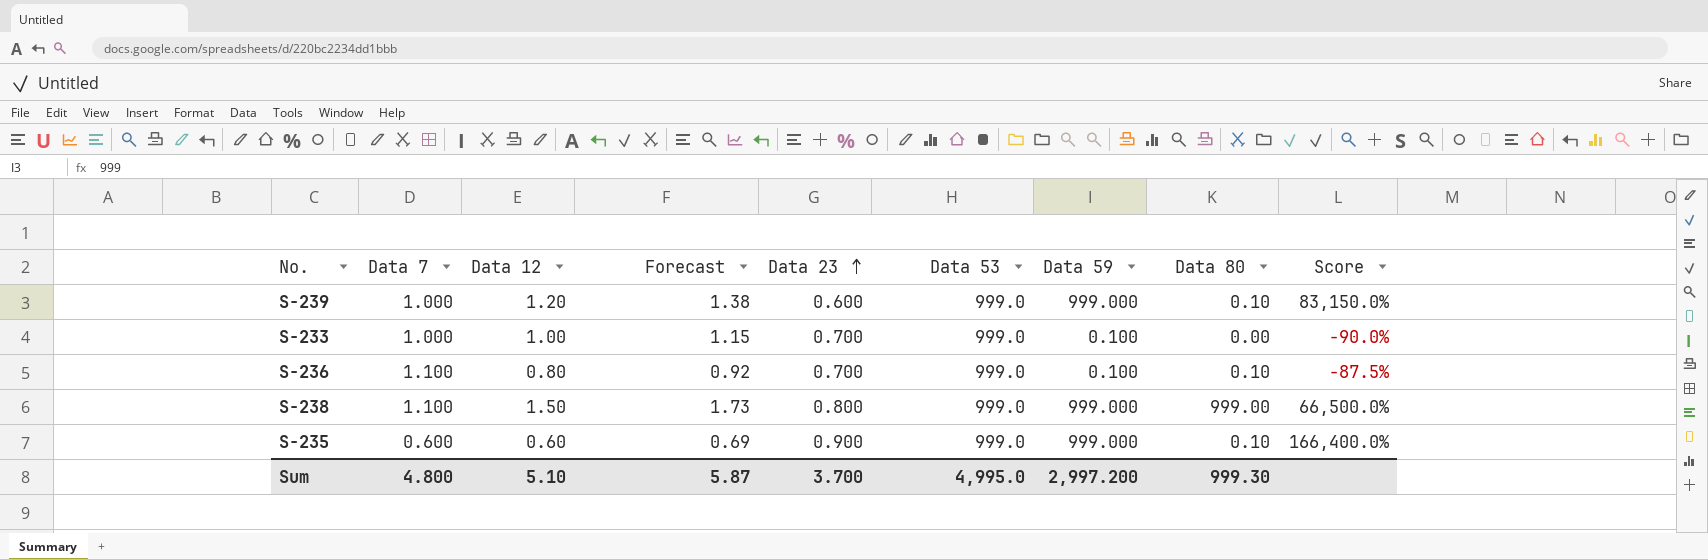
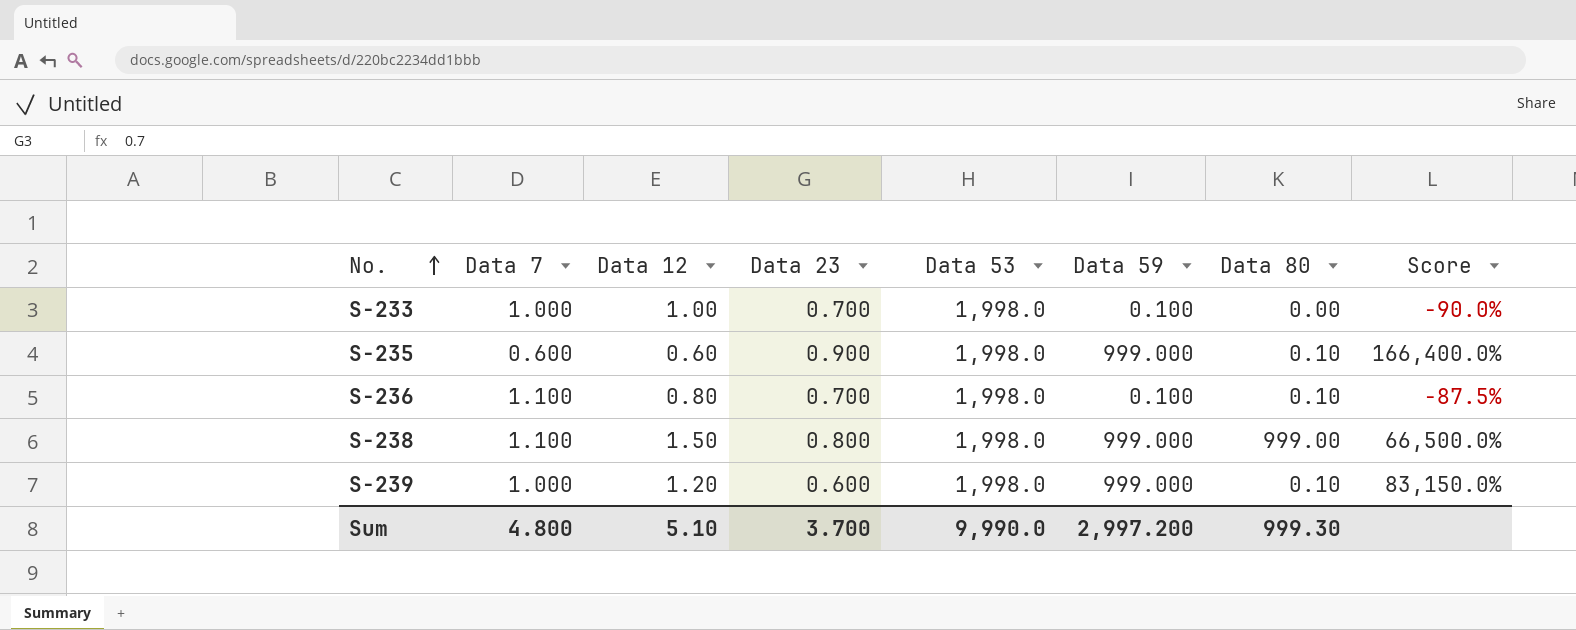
row order: Data 23 ascending -> No. ascending
column Forecast | formula: [Data 12] * 1.15 -> none
S-233 | Data 53: 999.0 -> 1,998.0
S-235 | Data 53: 999.0 -> 1,998.0
S-236 | Data 53: 999.0 -> 1,998.0
S-238 | Data 53: 999.0 -> 1,998.0
S-239 | Data 53: 999.0 -> 1,998.0
Sum | Data 53: 4,995.0 -> 9,990.0

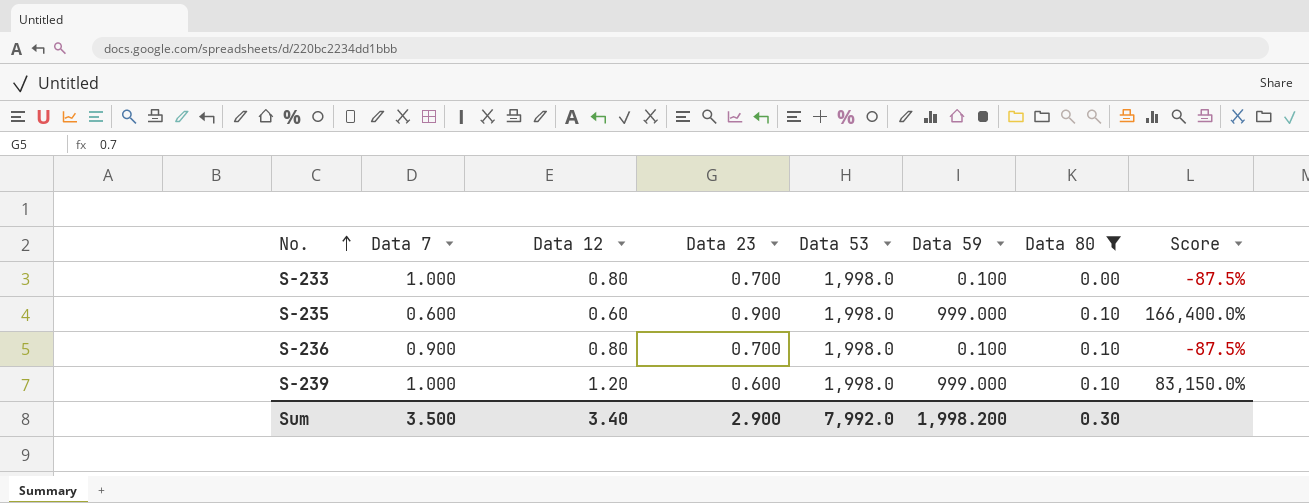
filter: none -> Data 80 != 999.00
S-233 | Data 12: 1.00 -> 0.80
S-233 | Score: -90.0% -> -87.5%
S-236 | Data 7: 1.100 -> 0.900
Sum | Data 7: 4.800 -> 3.500
Sum | Data 12: 5.10 -> 3.40
Sum | Data 23: 3.700 -> 2.900
Sum | Data 53: 9,990.0 -> 7,992.0
Sum | Data 59: 2,997.200 -> 1,998.200
Sum | Data 80: 999.30 -> 0.30

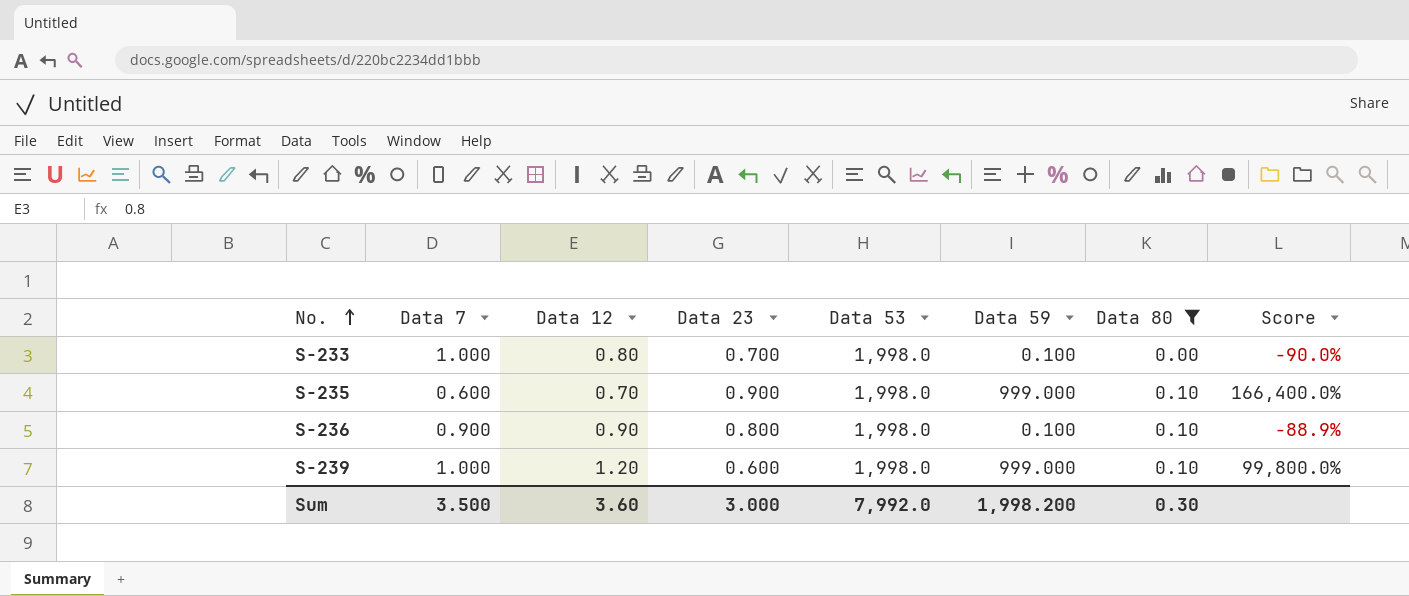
column Score | formula: ([Data 59] - [Data 12]) / [Data 12] -> ([Data 59] - [Data 7]) / [Data 7]
S-235 | Data 12: 0.60 -> 0.70
S-236 | Data 12: 0.80 -> 0.90
S-236 | Data 23: 0.700 -> 0.800
Sum | Data 12: 3.40 -> 3.60
Sum | Data 23: 2.900 -> 3.000

